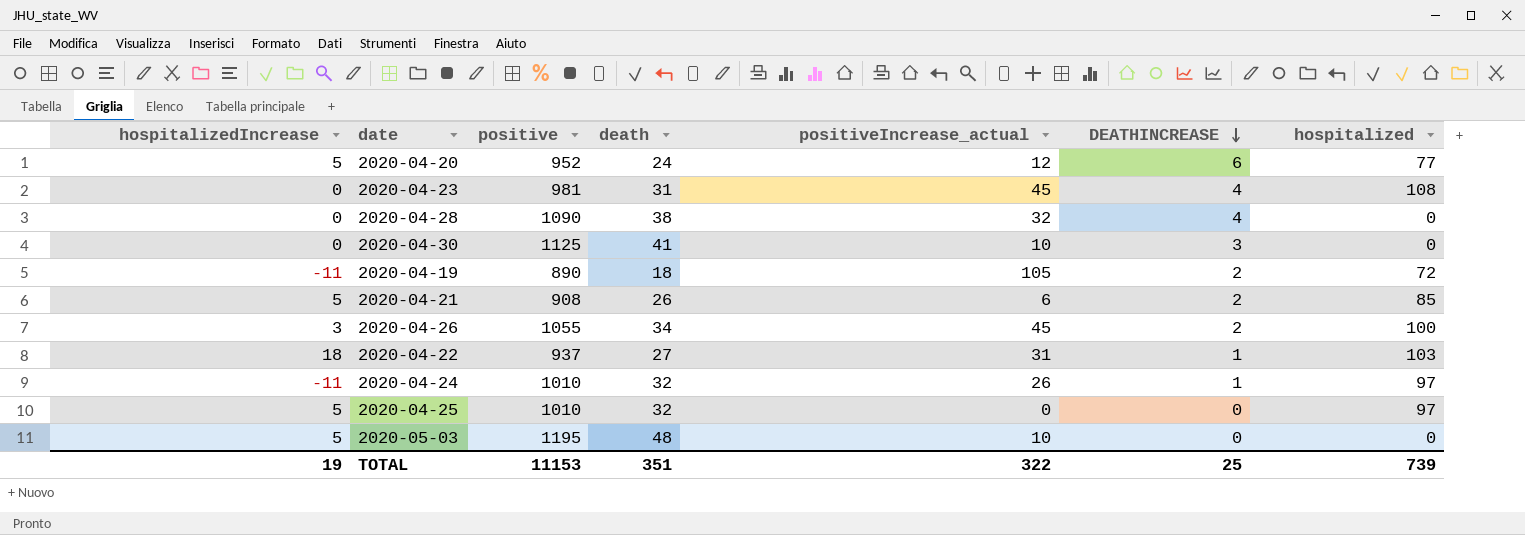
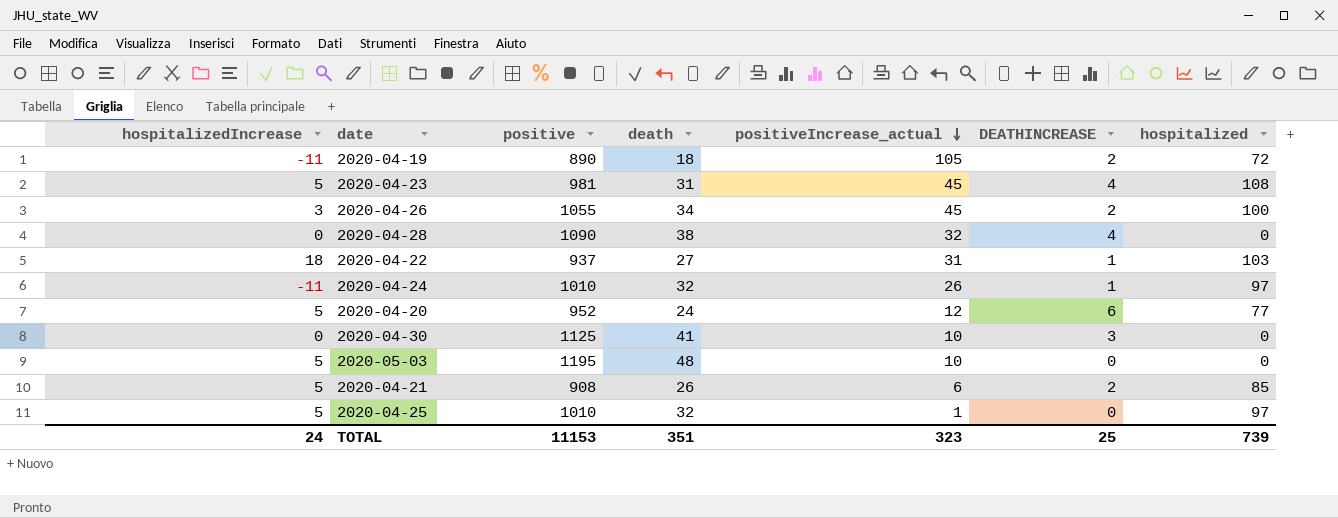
row order: DEATHINCREASE descending -> positiveIncrease_actual descending
2020-04-23 | hospitalizedIncrease: 0 -> 5
2020-04-25 | positiveIncrease_actual: 0 -> 1
TOTAL | hospitalizedIncrease: 19 -> 24
TOTAL | positiveIncrease_actual: 322 -> 323

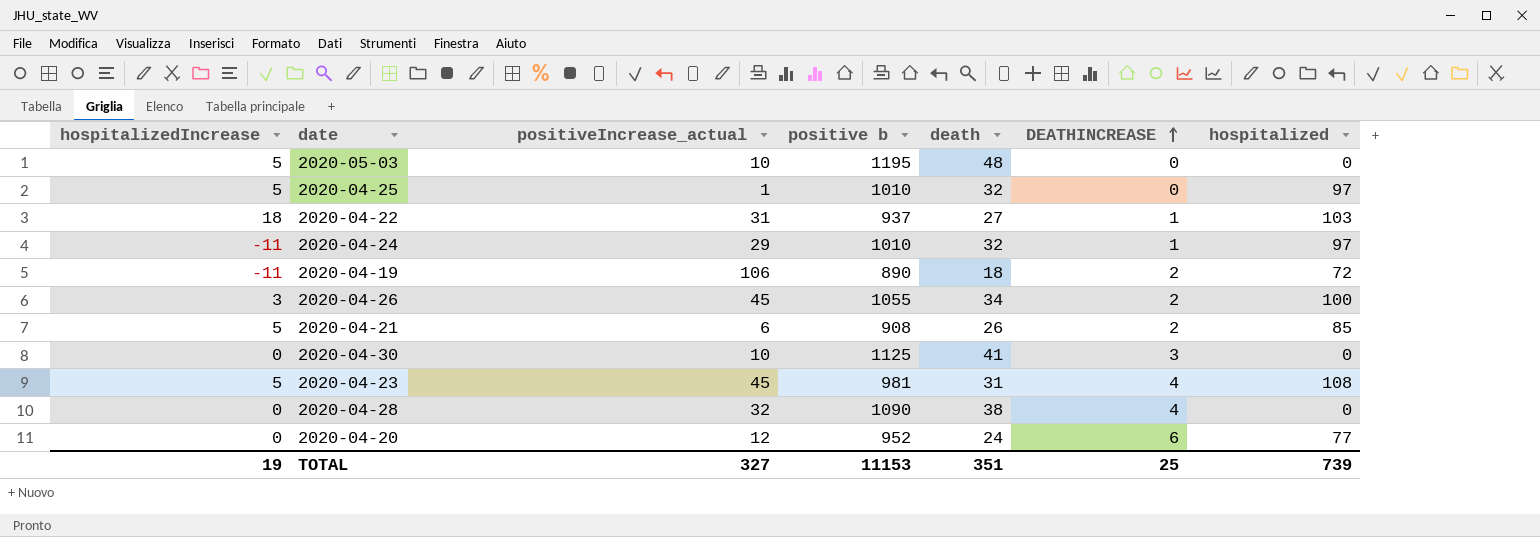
row order: positiveIncrease_actual descending -> DEATHINCREASE ascending
column positiveIncrease_actual | position: 5 -> 3
column name: positive -> positive b
2020-04-24 | positiveIncrease_actual: 26 -> 29
2020-04-19 | positiveIncrease_actual: 105 -> 106
2020-04-20 | hospitalizedIncrease: 5 -> 0
TOTAL | hospitalizedIncrease: 24 -> 19
TOTAL | positiveIncrease_actual: 323 -> 327

